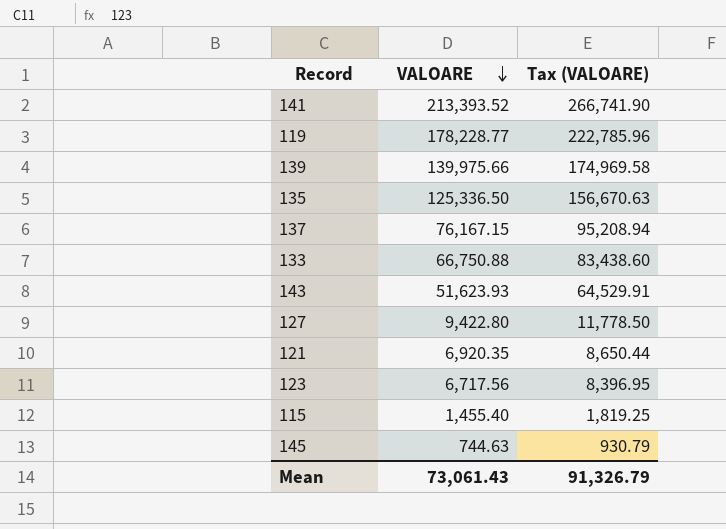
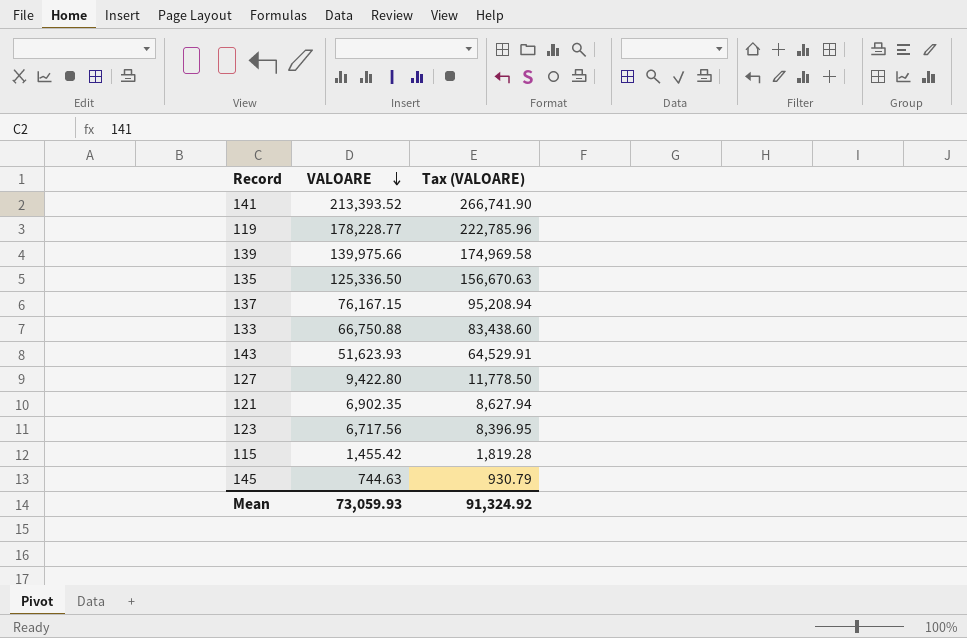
121 | VALOARE: 6,920.35 -> 6,902.35
121 | Tax (VALOARE): 8,650.44 -> 8,627.94
115 | VALOARE: 1,455.40 -> 1,455.42
115 | Tax (VALOARE): 1,819.25 -> 1,819.28
Mean | VALOARE: 73,061.43 -> 73,059.93
Mean | Tax (VALOARE): 91,326.79 -> 91,324.92

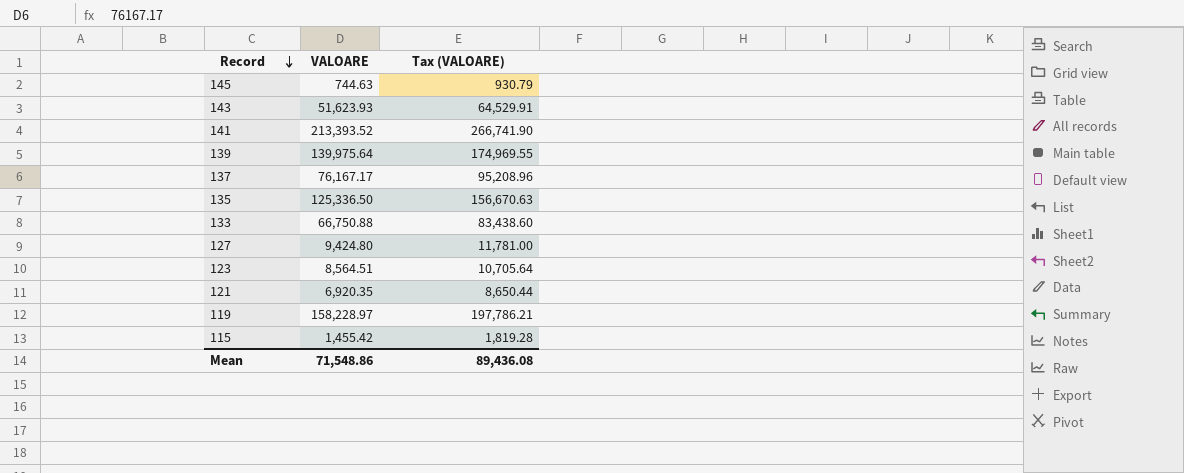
row order: VALOARE descending -> Record descending
139 | VALOARE: 139,975.66 -> 139,975.64
139 | Tax (VALOARE): 174,969.58 -> 174,969.55
137 | VALOARE: 76,167.15 -> 76,167.17
137 | Tax (VALOARE): 95,208.94 -> 95,208.96
127 | VALOARE: 9,422.80 -> 9,424.80
127 | Tax (VALOARE): 11,778.50 -> 11,781.00
123 | VALOARE: 6,717.56 -> 8,564.51
123 | Tax (VALOARE): 8,396.95 -> 10,705.64
121 | VALOARE: 6,902.35 -> 6,920.35
121 | Tax (VALOARE): 8,627.94 -> 8,650.44
119 | VALOARE: 178,228.77 -> 158,228.97
119 | Tax (VALOARE): 222,785.96 -> 197,786.21
Mean | VALOARE: 73,059.93 -> 71,548.86
Mean | Tax (VALOARE): 91,324.92 -> 89,436.08

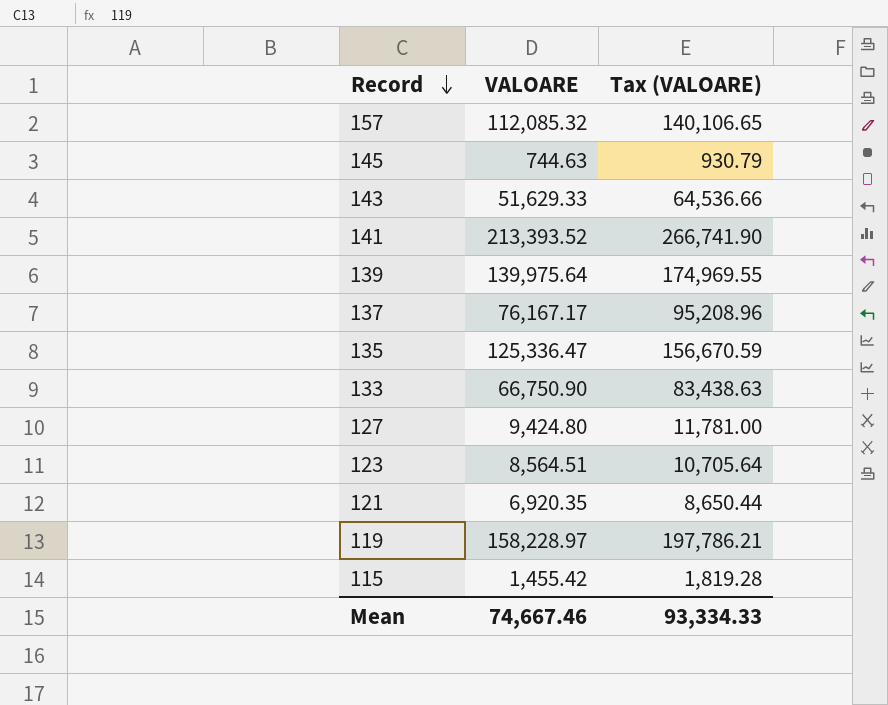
row 157: none -> 112,085.32 | 140,106.65
143 | VALOARE: 51,623.93 -> 51,629.33
143 | Tax (VALOARE): 64,529.91 -> 64,536.66
135 | VALOARE: 125,336.50 -> 125,336.47
135 | Tax (VALOARE): 156,670.63 -> 156,670.59
133 | VALOARE: 66,750.88 -> 66,750.90
133 | Tax (VALOARE): 83,438.60 -> 83,438.63
Mean | VALOARE: 71,548.86 -> 74,667.46
Mean | Tax (VALOARE): 89,436.08 -> 93,334.33

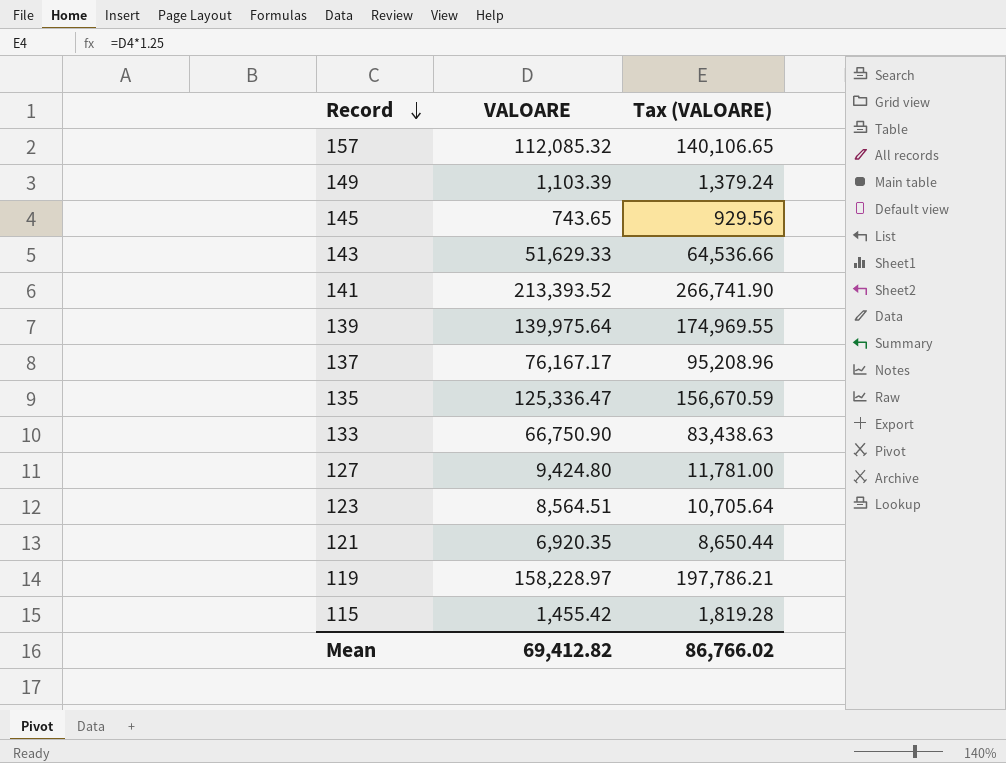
row 149: none -> 1,103.39 | 1,379.24
145 | VALOARE: 744.63 -> 743.65
145 | Tax (VALOARE): 930.79 -> 929.56
Mean | VALOARE: 74,667.46 -> 69,412.82
Mean | Tax (VALOARE): 93,334.33 -> 86,766.02

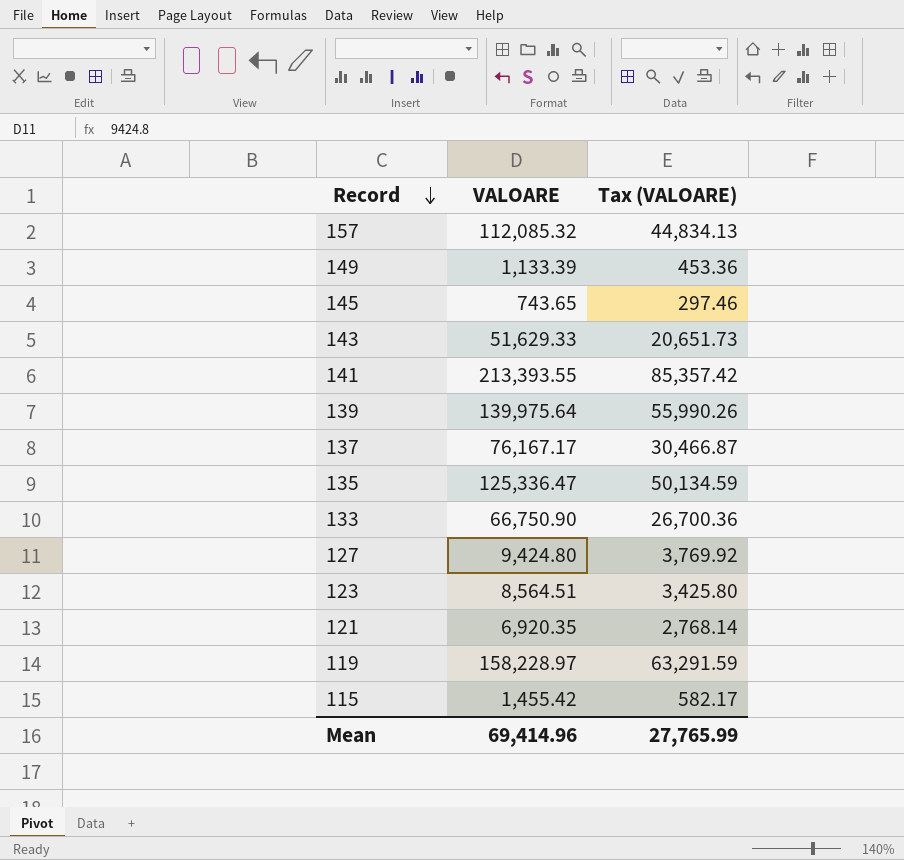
column Tax (VALOARE) | formula: [VALOARE] * 1.25 -> [VALOARE] * 0.4
149 | VALOARE: 1,103.39 -> 1,133.39
141 | VALOARE: 213,393.52 -> 213,393.55
Mean | VALOARE: 69,412.82 -> 69,414.96
Mean | Tax (VALOARE): 86,766.02 -> 27,765.99

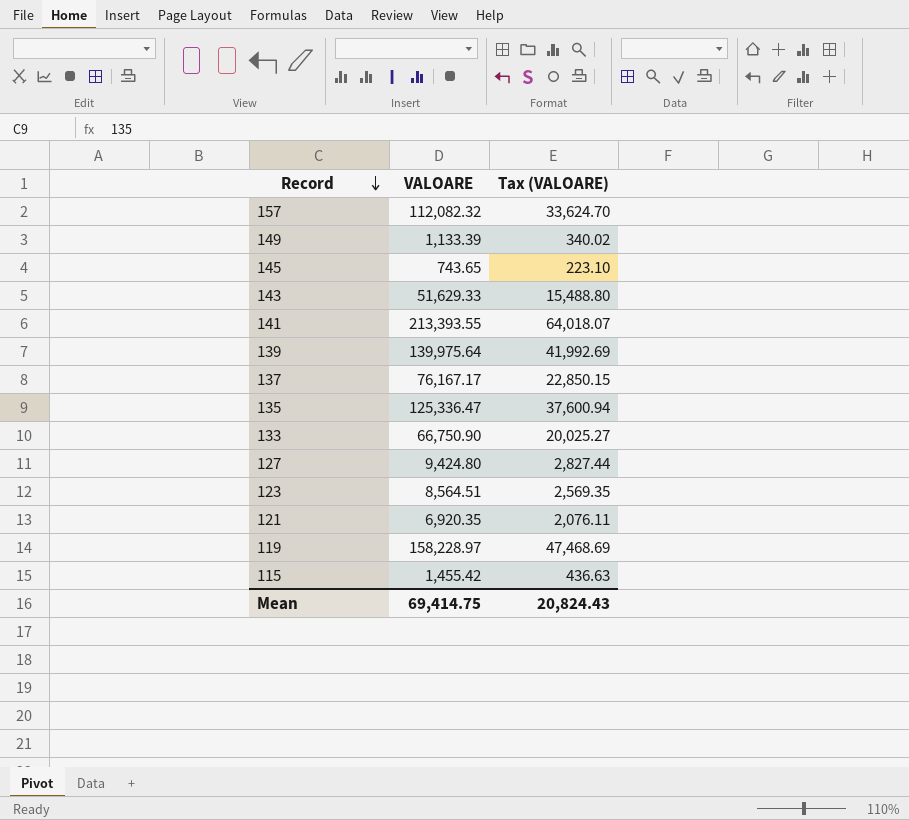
column Tax (VALOARE) | formula: [VALOARE] * 0.4 -> [VALOARE] * 0.3
157 | VALOARE: 112,085.32 -> 112,082.32
Mean | VALOARE: 69,414.96 -> 69,414.75
Mean | Tax (VALOARE): 27,765.99 -> 20,824.43

